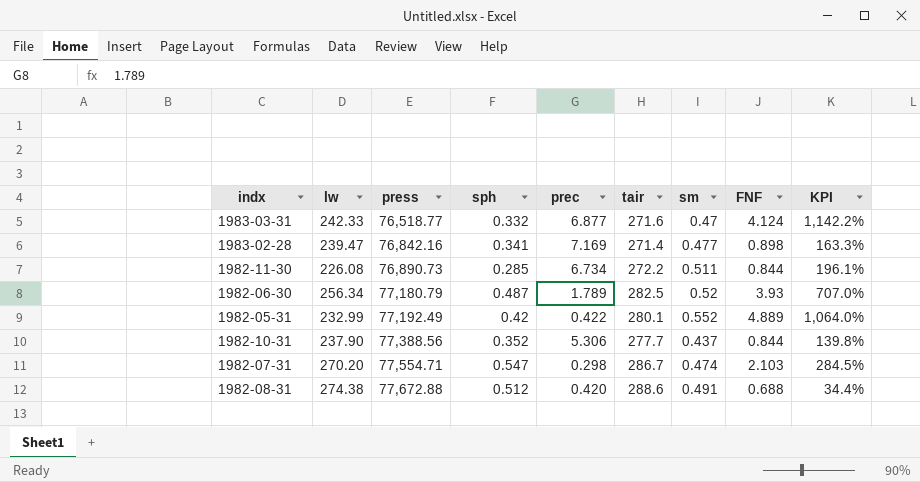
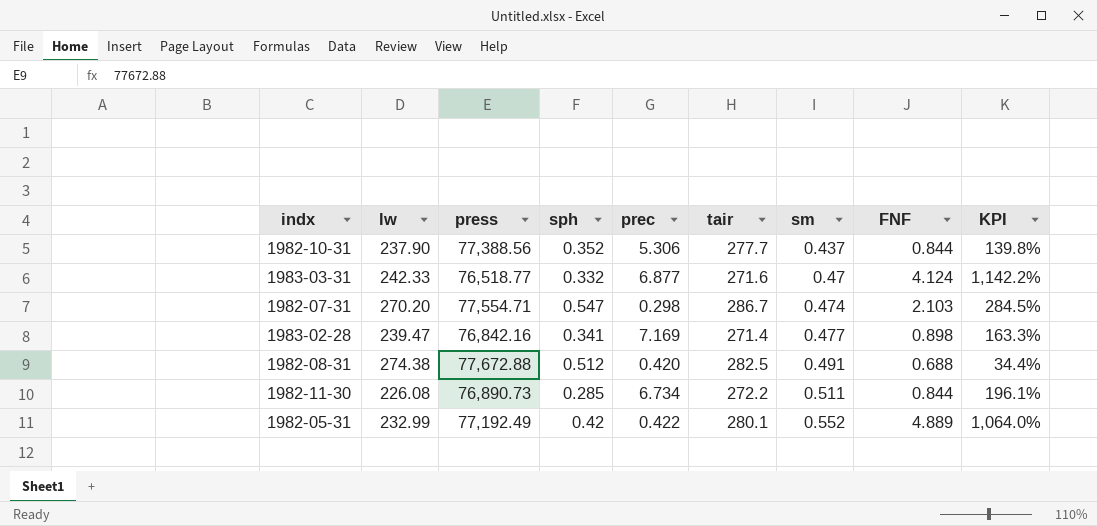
row order: press ascending -> sm ascending
row 1982-06-30: 256.34 | 77,180.79 | 0.487 | 1.789 | 282.5 | 0.52 | 3.93 | 707.0% -> none
1982-08-31 | tair: 288.6 -> 282.5

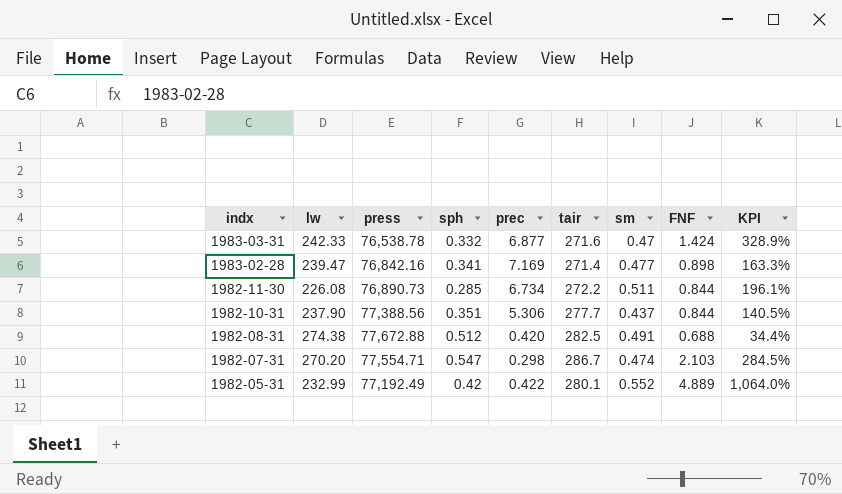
row order: sm ascending -> indx descending
1983-03-31 | press: 76,518.77 -> 76,538.78
1983-03-31 | FNF: 4.124 -> 1.424
1983-03-31 | KPI: 1,142.2% -> 328.9%
1982-10-31 | sph: 0.352 -> 0.351
1982-10-31 | KPI: 139.8% -> 140.5%

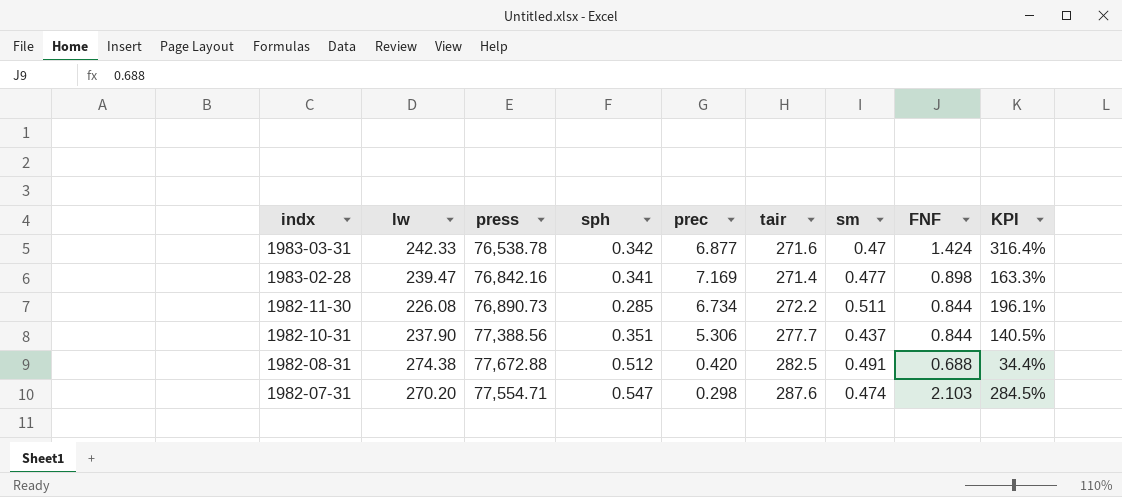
row 1982-05-31: 232.99 | 77,192.49 | 0.42 | 0.422 | 280.1 | 0.552 | 4.889 | 1,064.0% -> none
1983-03-31 | sph: 0.332 -> 0.342
1983-03-31 | KPI: 328.9% -> 316.4%
1982-07-31 | tair: 286.7 -> 287.6

